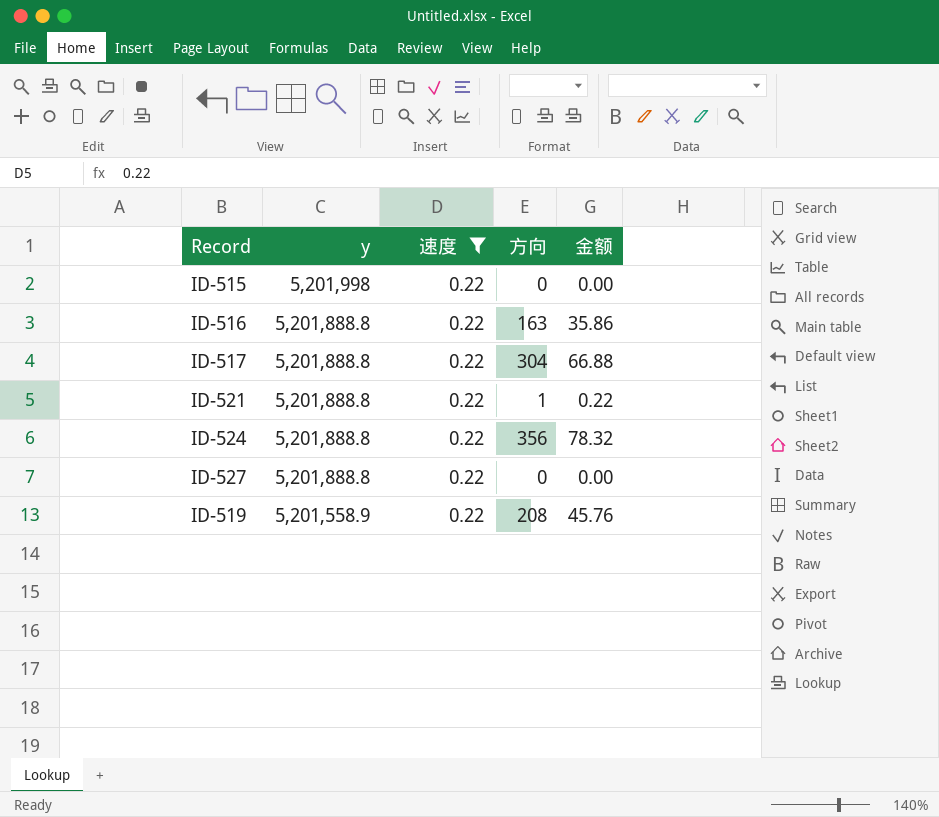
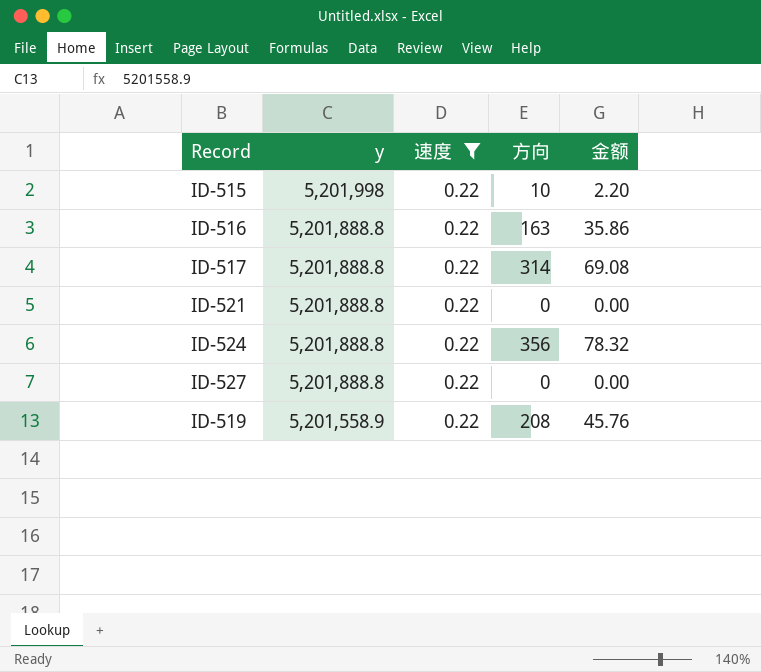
ID-515 | 方向: 0 -> 10
ID-515 | 金额: 0.00 -> 2.20
ID-517 | 方向: 304 -> 314
ID-517 | 金额: 66.88 -> 69.08
ID-521 | 方向: 1 -> 0
ID-521 | 金额: 0.22 -> 0.00

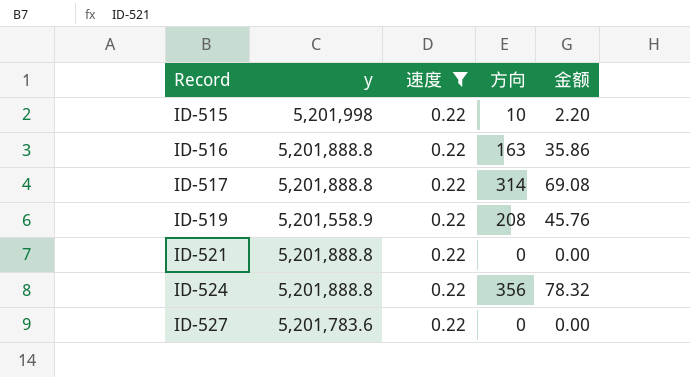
row order: y descending -> Record ascending
ID-527 | y: 5,201,888.8 -> 5,201,783.6

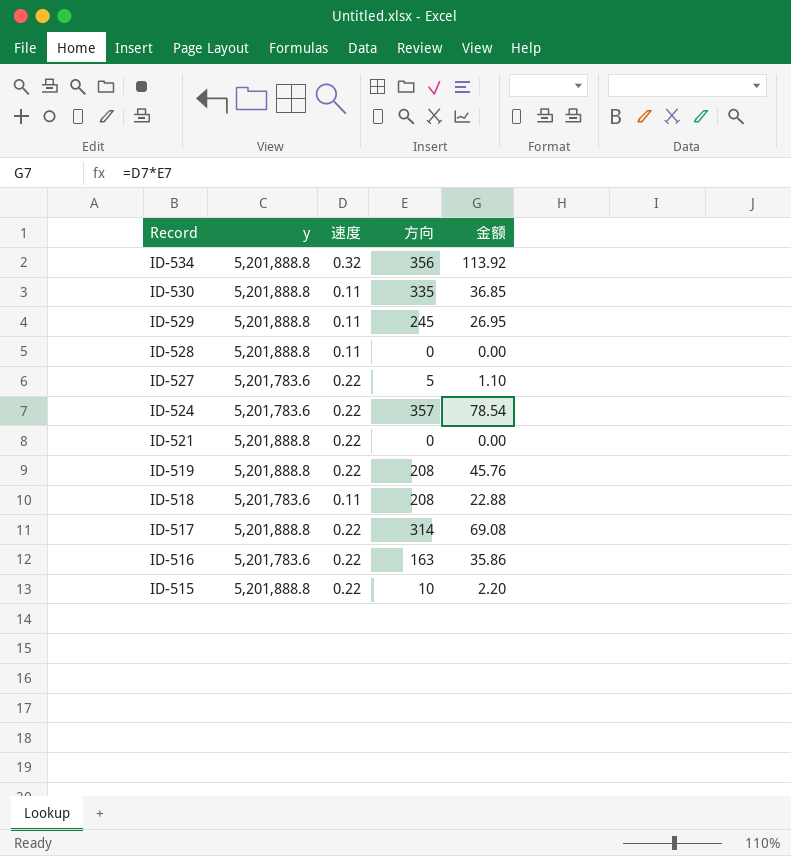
filter: 速度 = 0.22 -> none
row order: Record ascending -> Record descending
ID-527 | 方向: 0 -> 5
ID-527 | 金额: 0.00 -> 1.10
ID-524 | y: 5,201,888.8 -> 5,201,783.6
ID-524 | 方向: 356 -> 357
ID-524 | 金额: 78.32 -> 78.54
ID-519 | y: 5,201,558.9 -> 5,201,888.8
ID-516 | y: 5,201,888.8 -> 5,201,783.6
ID-515 | y: 5,201,998 -> 5,201,888.8

